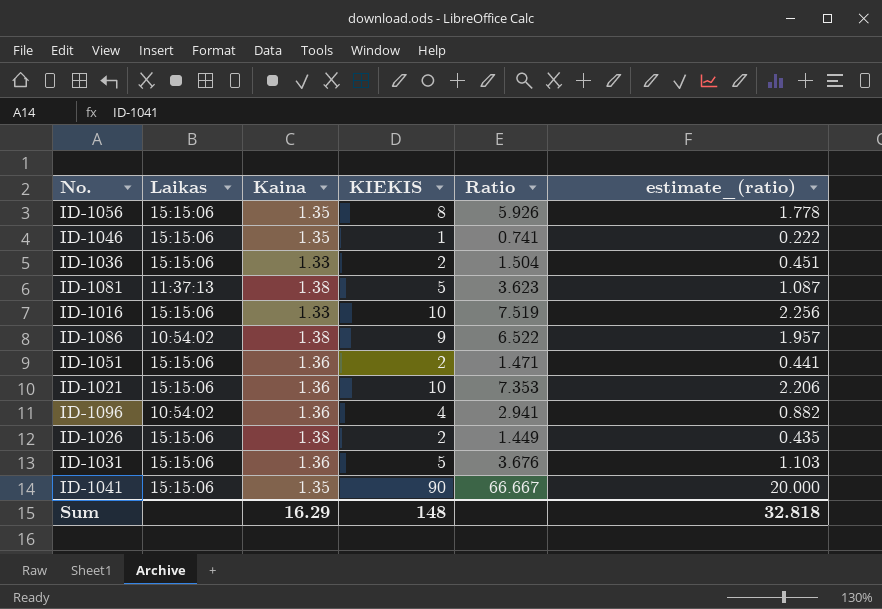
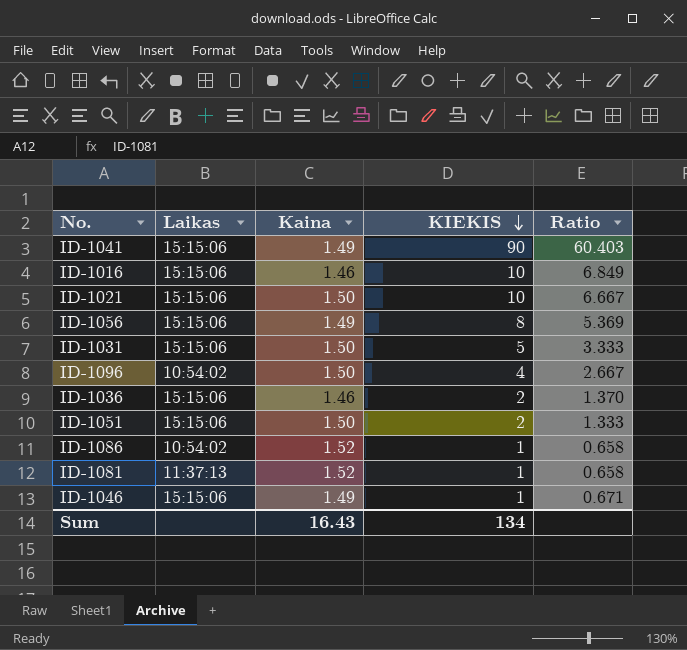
row order: none -> KIEKIS descending
column estimate_(ratio) | formula: [Ratio] * 0.3 -> none
row ID-1026: 15:15:06 | 1.38 | 2 | 1.449 | 0.435 -> none
ID-1041 | Kaina: 1.35 -> 1.49
ID-1041 | Ratio: 66.667 -> 60.403
ID-1016 | Kaina: 1.33 -> 1.46
ID-1016 | Ratio: 7.519 -> 6.849
ID-1021 | Kaina: 1.36 -> 1.50
ID-1021 | Ratio: 7.353 -> 6.667
ID-1056 | Kaina: 1.35 -> 1.49
ID-1056 | Ratio: 5.926 -> 5.369
ID-1031 | Kaina: 1.36 -> 1.50
ID-1031 | Ratio: 3.676 -> 3.333
ID-1096 | Kaina: 1.36 -> 1.50
ID-1096 | Ratio: 2.941 -> 2.667
ID-1036 | Kaina: 1.33 -> 1.46
ID-1036 | Ratio: 1.504 -> 1.370
ID-1051 | Kaina: 1.36 -> 1.50
ID-1051 | Ratio: 1.471 -> 1.333
ID-1086 | Kaina: 1.38 -> 1.52
ID-1086 | KIEKIS: 9 -> 1
ID-1086 | Ratio: 6.522 -> 0.658
ID-1081 | Kaina: 1.38 -> 1.52
ID-1081 | KIEKIS: 5 -> 1
ID-1081 | Ratio: 3.623 -> 0.658
ID-1046 | Kaina: 1.35 -> 1.49
ID-1046 | Ratio: 0.741 -> 0.671
Sum | Kaina: 16.29 -> 16.43
Sum | KIEKIS: 148 -> 134

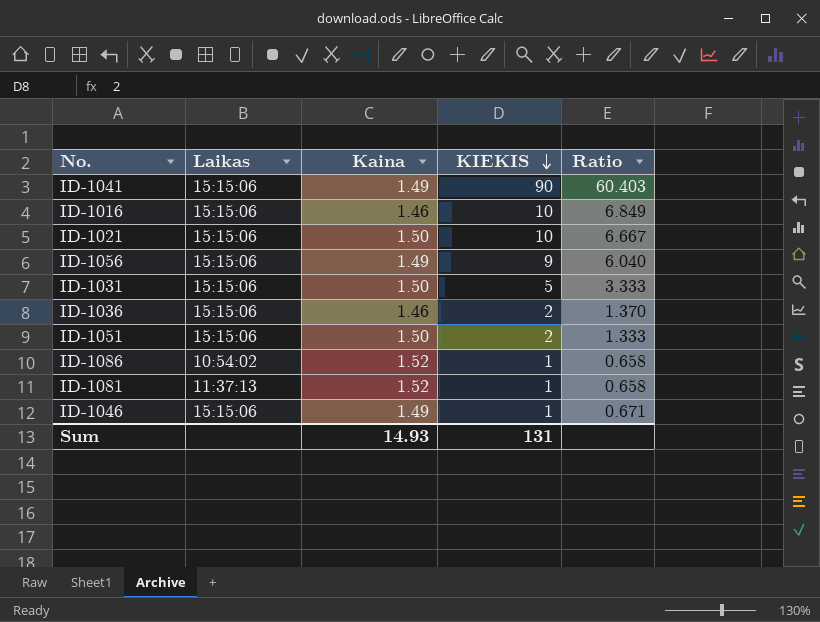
row ID-1096: 10:54:02 | 1.50 | 4 | 2.667 -> none
ID-1056 | KIEKIS: 8 -> 9
ID-1056 | Ratio: 5.369 -> 6.040
Sum | Kaina: 16.43 -> 14.93
Sum | KIEKIS: 134 -> 131

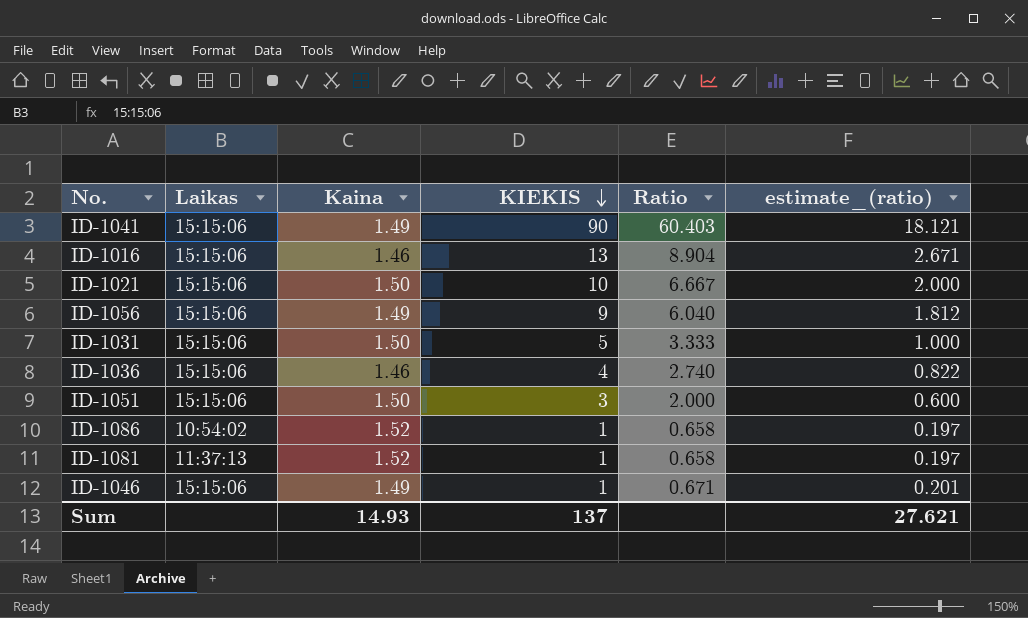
column estimate_(ratio) | formula: none -> [Ratio] * 0.3
ID-1016 | KIEKIS: 10 -> 13
ID-1016 | Ratio: 6.849 -> 8.904
ID-1036 | KIEKIS: 2 -> 4
ID-1036 | Ratio: 1.370 -> 2.740
ID-1051 | KIEKIS: 2 -> 3
ID-1051 | Ratio: 1.333 -> 2.000
Sum | KIEKIS: 131 -> 137

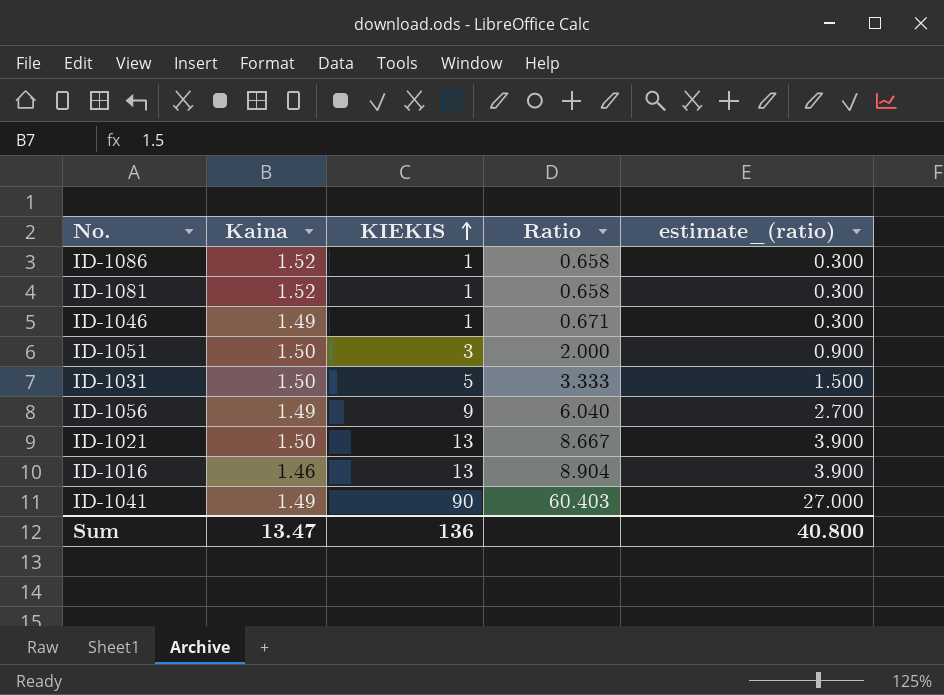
row order: KIEKIS descending -> KIEKIS ascending
column Laikas | position: 2 -> none
column estimate_(ratio) | formula: [Ratio] * 0.3 -> [KIEKIS] * 0.3
row ID-1036: 15:15:06 | 1.46 | 4 | 2.740 | 0.822 -> none
ID-1021 | KIEKIS: 10 -> 13
ID-1021 | Ratio: 6.667 -> 8.667
Sum | Kaina: 14.93 -> 13.47
Sum | KIEKIS: 137 -> 136
Sum | estimate_(ratio): 27.621 -> 40.800

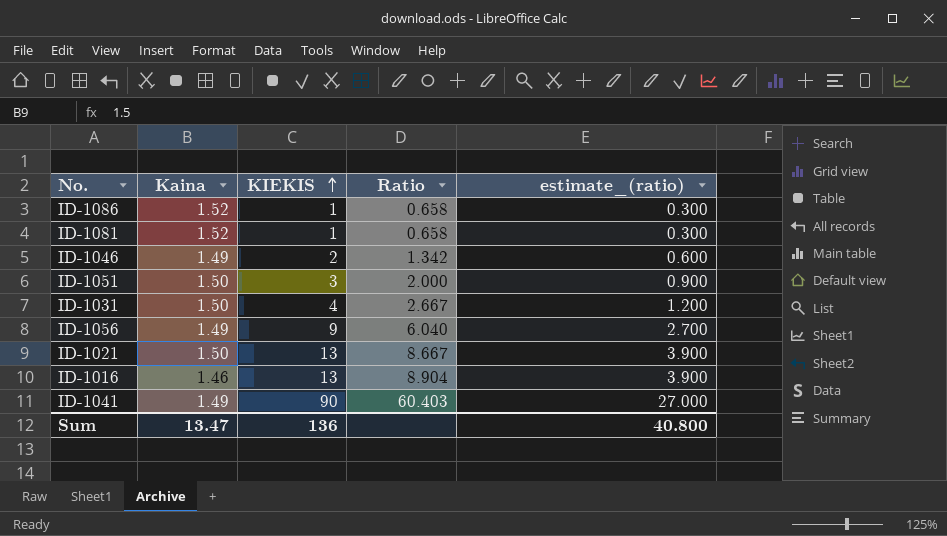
ID-1046 | KIEKIS: 1 -> 2
ID-1046 | Ratio: 0.671 -> 1.342
ID-1046 | estimate_(ratio): 0.300 -> 0.600
ID-1031 | KIEKIS: 5 -> 4
ID-1031 | Ratio: 3.333 -> 2.667
ID-1031 | estimate_(ratio): 1.500 -> 1.200

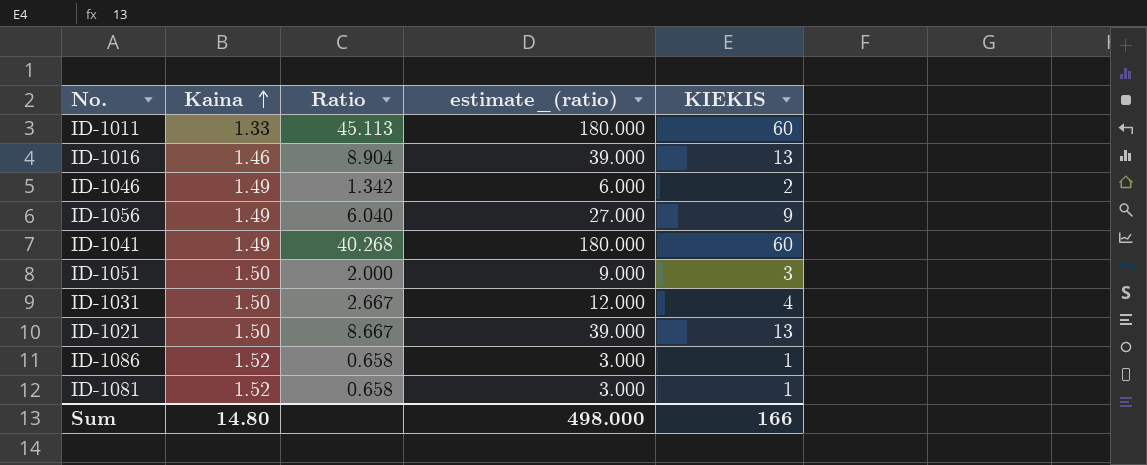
row order: KIEKIS ascending -> Kaina ascending
column estimate_(ratio) | formula: [KIEKIS] * 0.3 -> [KIEKIS] * 3
column KIEKIS | position: 3 -> 5
row ID-1011: none -> 1.33 | 45.113 | 180.000 | 60
ID-1041 | Ratio: 60.403 -> 40.268
ID-1041 | KIEKIS: 90 -> 60
Sum | Kaina: 13.47 -> 14.80
Sum | estimate_(ratio): 40.800 -> 498.000
Sum | KIEKIS: 136 -> 166

